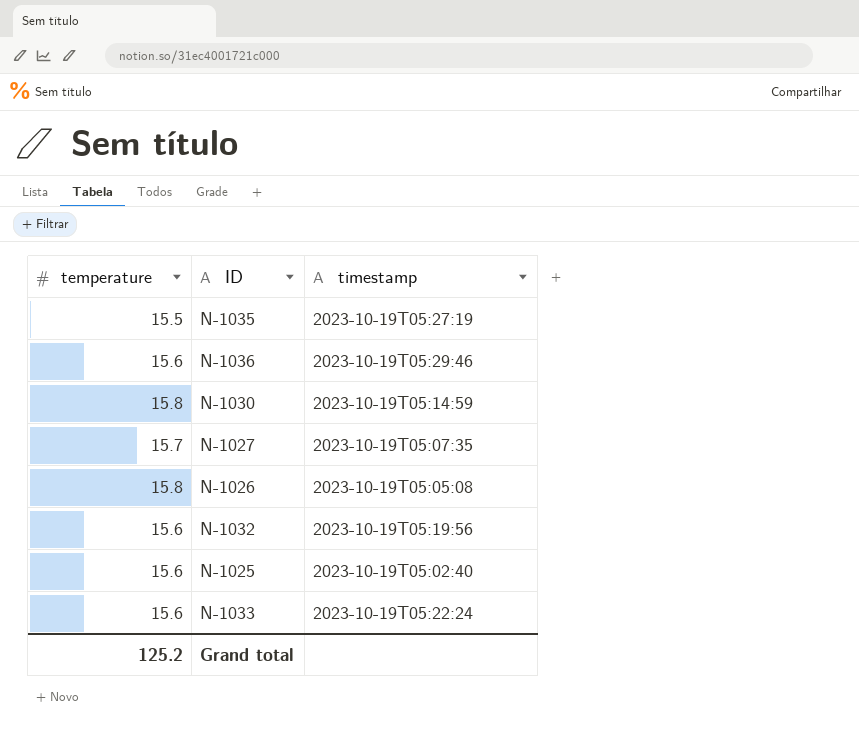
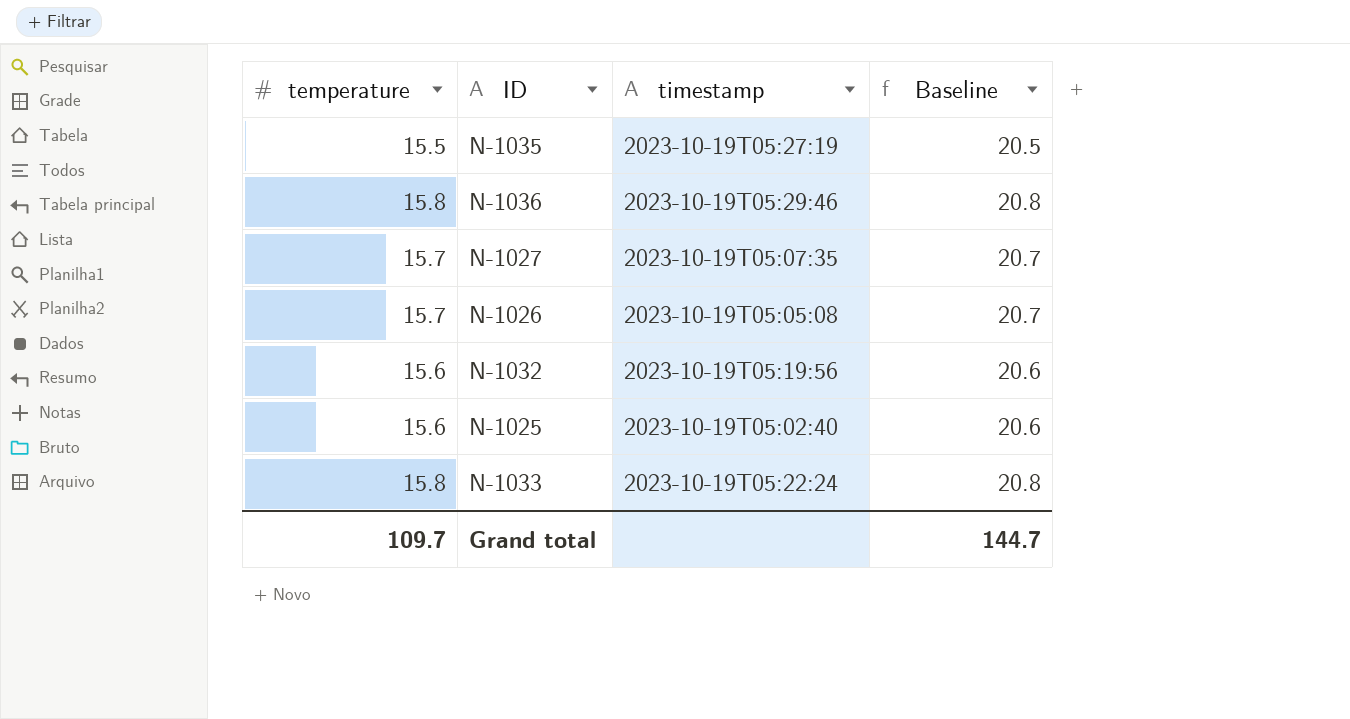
column Baseline | formula: none -> [temperature] + 5
row N-1030: 15.8 | 2023-10-19T05:14:59 -> none
N-1036 | temperature: 15.6 -> 15.8
N-1026 | temperature: 15.8 -> 15.7
N-1033 | temperature: 15.6 -> 15.8
Grand total | temperature: 125.2 -> 109.7

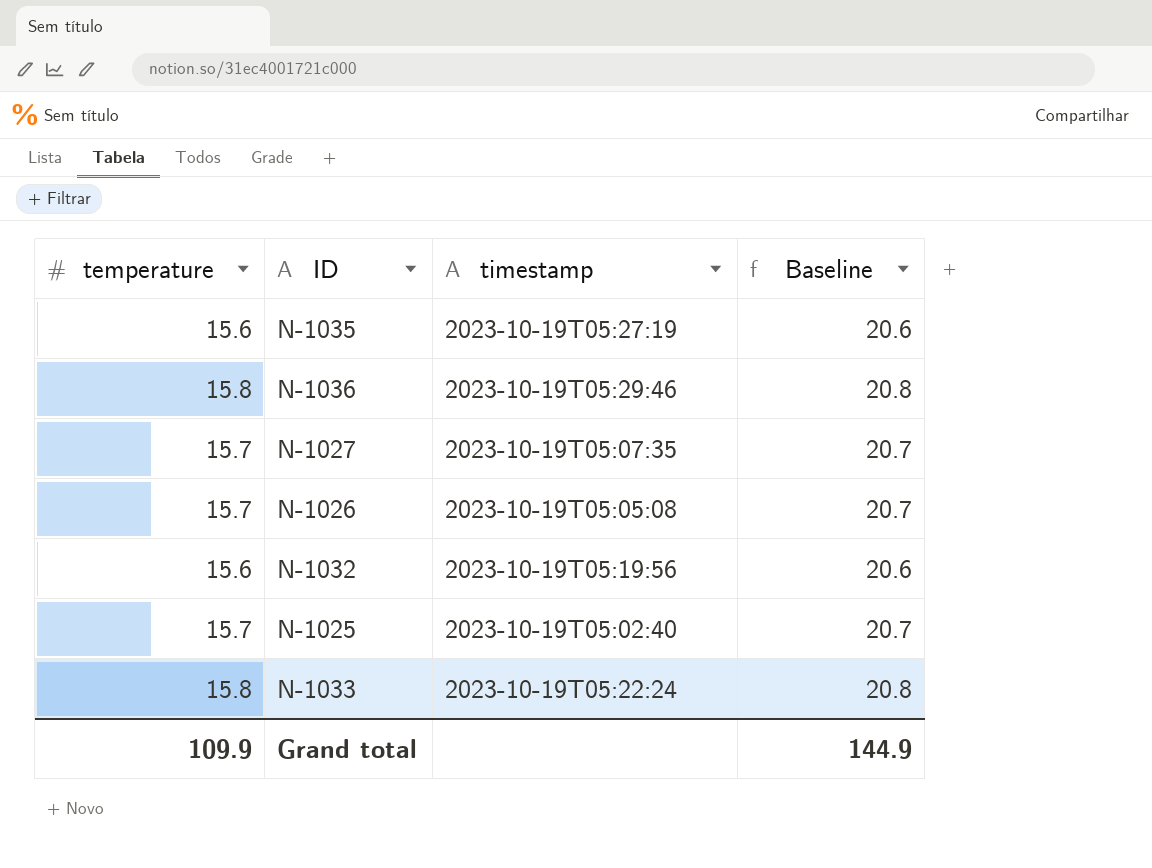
N-1035 | temperature: 15.5 -> 15.6
N-1035 | Baseline: 20.5 -> 20.6
N-1025 | temperature: 15.6 -> 15.7
N-1025 | Baseline: 20.6 -> 20.7
Grand total | temperature: 109.7 -> 109.9
Grand total | Baseline: 144.7 -> 144.9

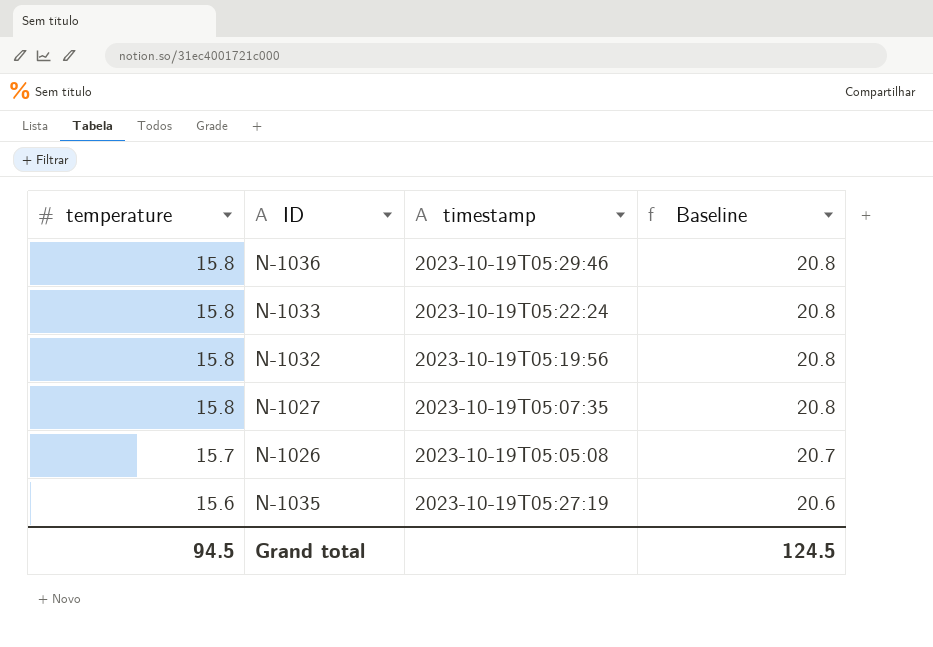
row order: none -> temperature descending
row N-1025: 15.7 | 2023-10-19T05:02:40 | 20.7 -> none
N-1032 | temperature: 15.6 -> 15.8
N-1032 | Baseline: 20.6 -> 20.8
N-1027 | temperature: 15.7 -> 15.8
N-1027 | Baseline: 20.7 -> 20.8
Grand total | temperature: 109.9 -> 94.5
Grand total | Baseline: 144.9 -> 124.5

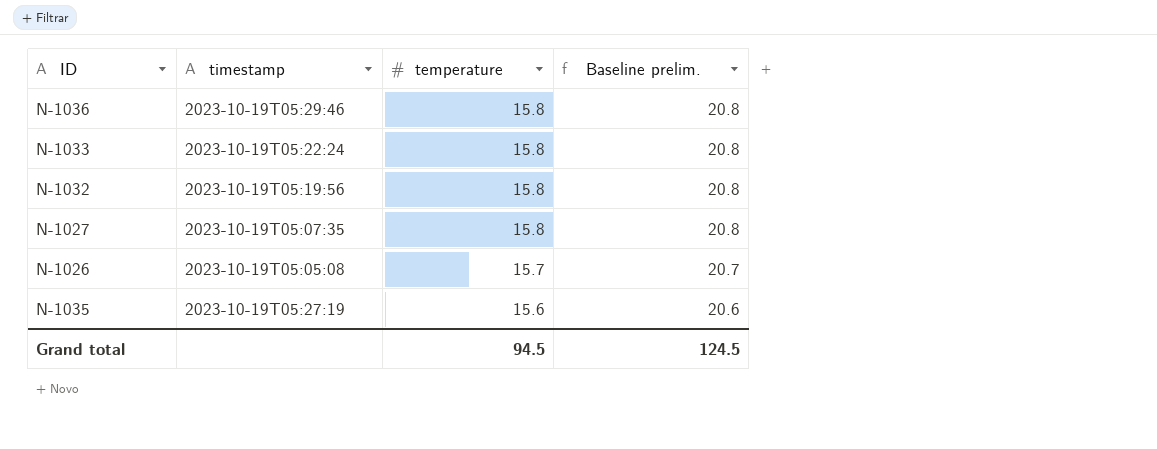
column temperature | position: 1 -> 3
column name: Baseline -> Baseline prelim.

